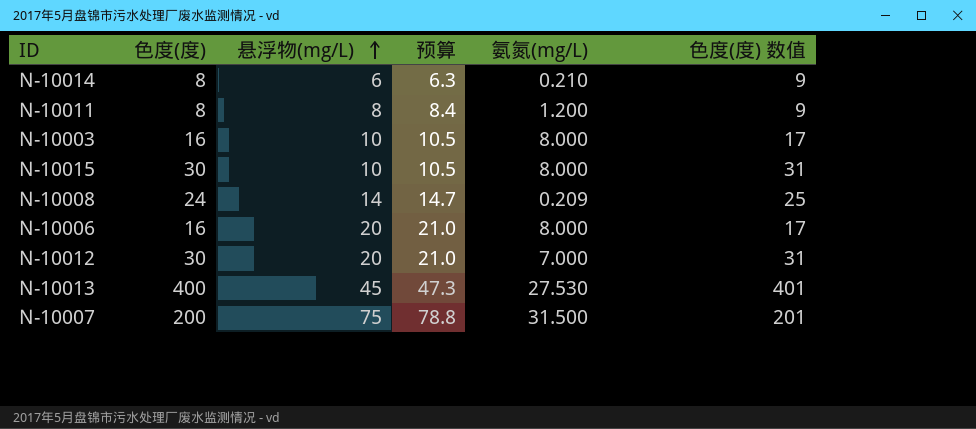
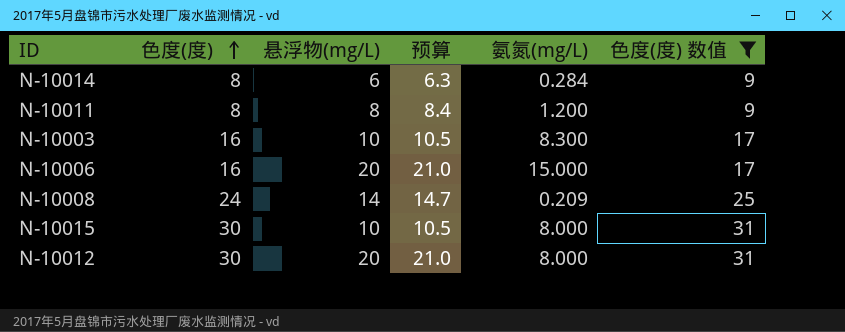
filter: none -> 色度(度) 数值 <= 31
row order: 悬浮物(mg/L) ascending -> 色度(度) ascending
N-10014 | 氨氮(mg/L): 0.210 -> 0.284
N-10003 | 氨氮(mg/L): 8.000 -> 8.300
N-10006 | 氨氮(mg/L): 8.000 -> 15.000
N-10012 | 氨氮(mg/L): 7.000 -> 8.000

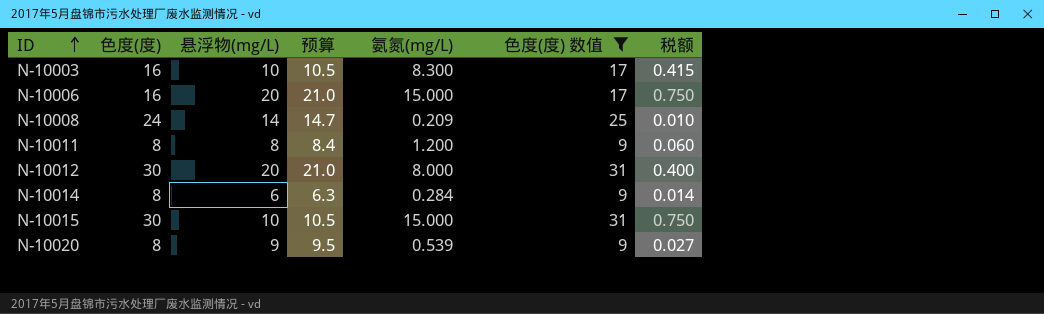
row order: 色度(度) ascending -> ID ascending
column 税额 | formula: none -> [氨氮(mg/L)] * 0.05
N-10015 | 氨氮(mg/L): 8.000 -> 15.000
row N-10020: none -> 8 | 9 | 9.5 | 0.539 | 9 | 0.027

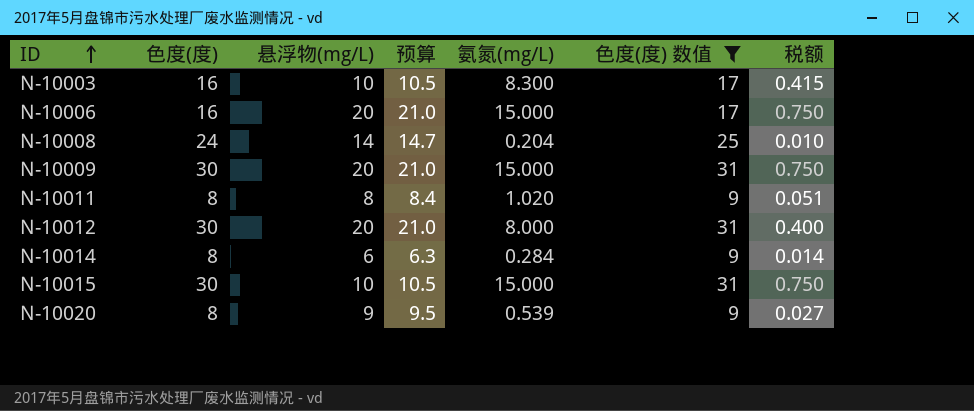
N-10008 | 氨氮(mg/L): 0.209 -> 0.204
row N-10009: none -> 30 | 20 | 21.0 | 15.000 | 31 | 0.750
N-10011 | 氨氮(mg/L): 1.200 -> 1.020
N-10011 | 税额: 0.060 -> 0.051

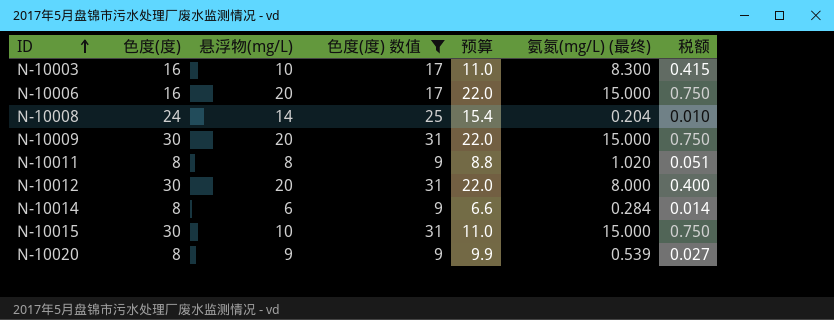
column 色度(度) 数值 | position: 6 -> 4
column 预算 | formula: [悬浮物(mg/L)] * 1.05 -> [悬浮物(mg/L)] * 1.1
column name: 氨氮(mg/L) -> 氨氮(mg/L) (最终)

